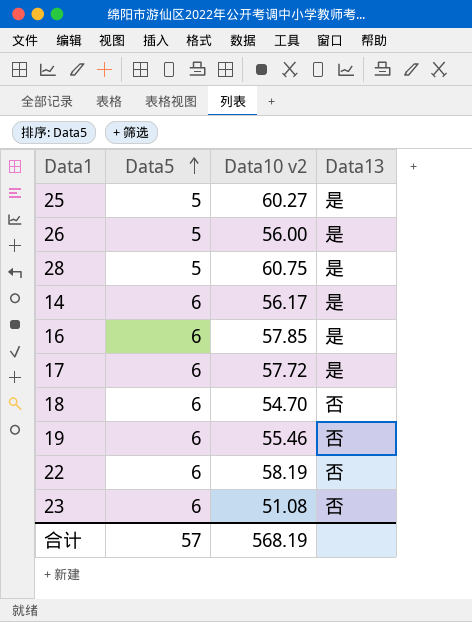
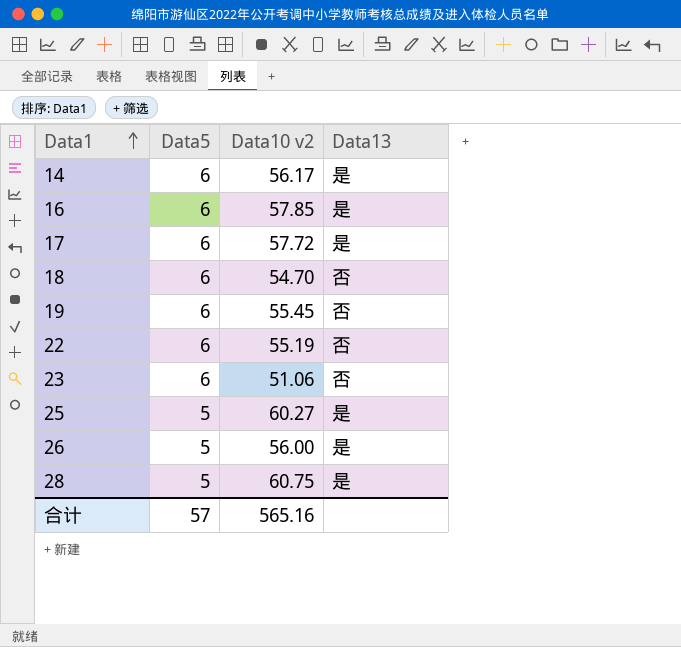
row order: Data5 ascending -> Data1 ascending
19 | Data10 v2: 55.46 -> 55.45
22 | Data10 v2: 58.19 -> 55.19
23 | Data10 v2: 51.08 -> 51.06
合计 | Data10 v2: 568.19 -> 565.16

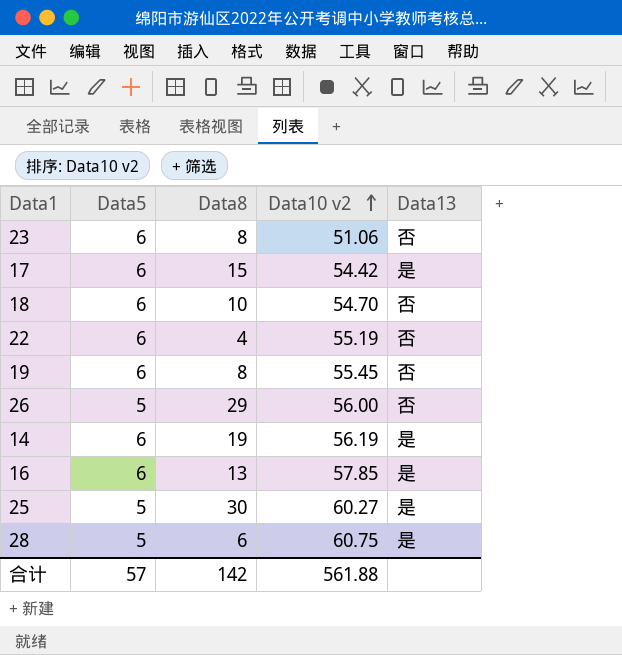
row order: Data1 ascending -> Data10 v2 ascending
column Data8 | position: none -> 3
17 | Data10 v2: 57.72 -> 54.42
26 | Data13: 是 -> 否
14 | Data10 v2: 56.17 -> 56.19
合计 | Data10 v2: 565.16 -> 561.88

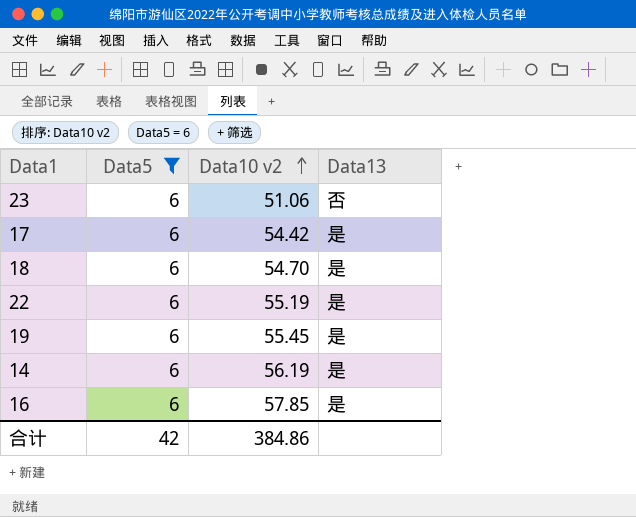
filter: none -> Data5 = 6
column Data8 | position: 3 -> none
18 | Data13: 否 -> 是
22 | Data13: 否 -> 是
19 | Data13: 否 -> 是
合计 | Data5: 57 -> 42
合计 | Data10 v2: 561.88 -> 384.86

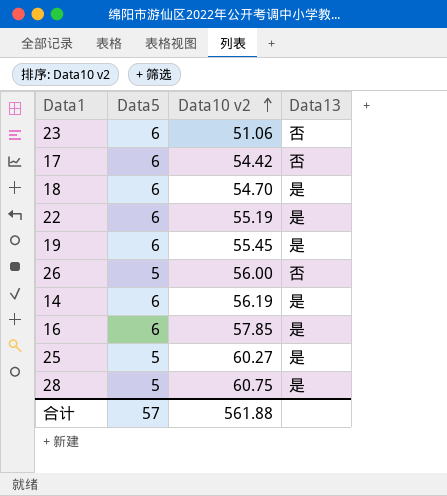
filter: Data5 = 6 -> none
17 | Data13: 是 -> 否
合计 | Data5: 42 -> 57
合计 | Data10 v2: 384.86 -> 561.88

